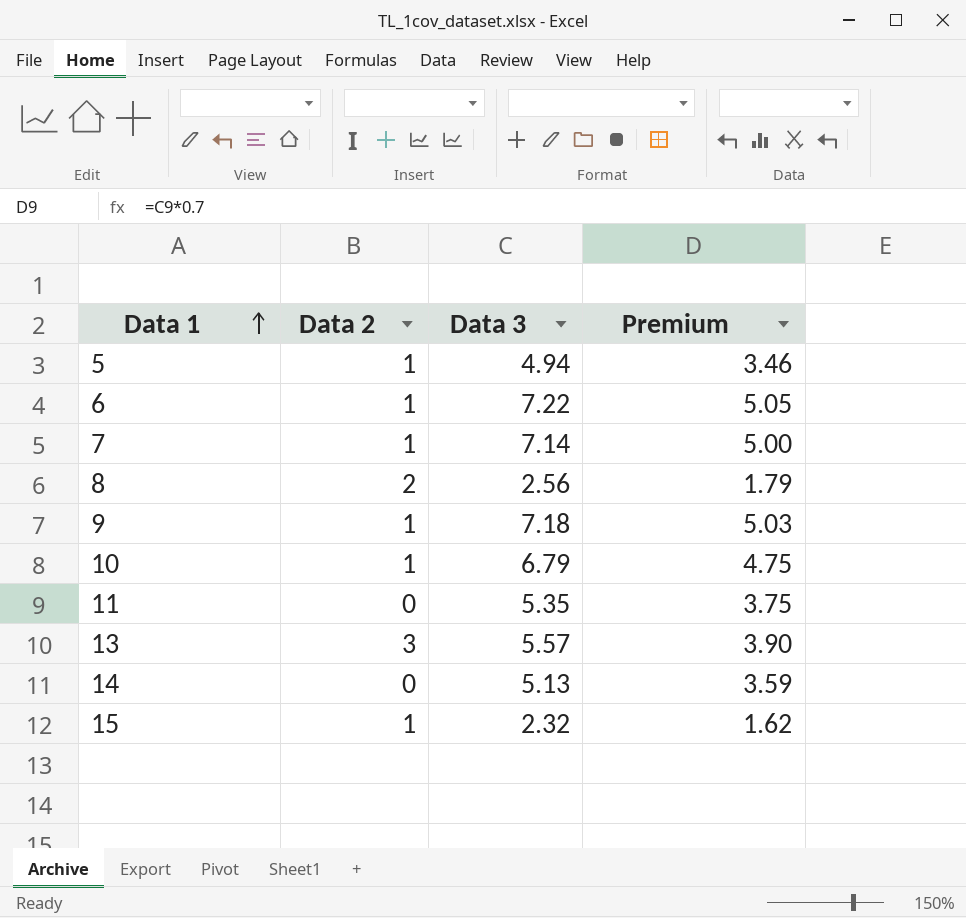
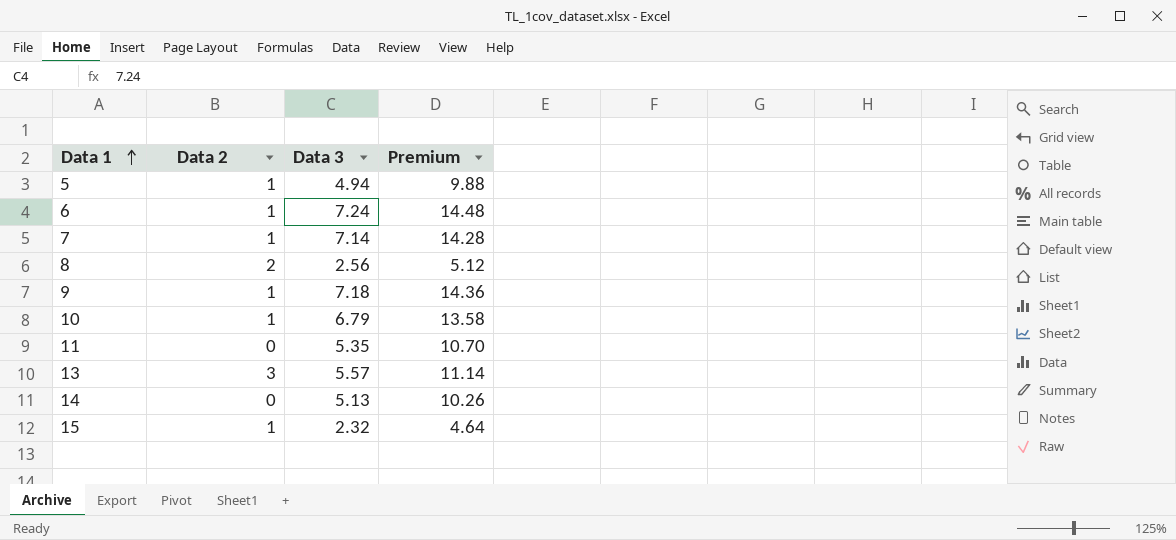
column Premium | formula: [Data 3] * 0.7 -> [Data 3] * 2
6 | Data 3: 7.22 -> 7.24

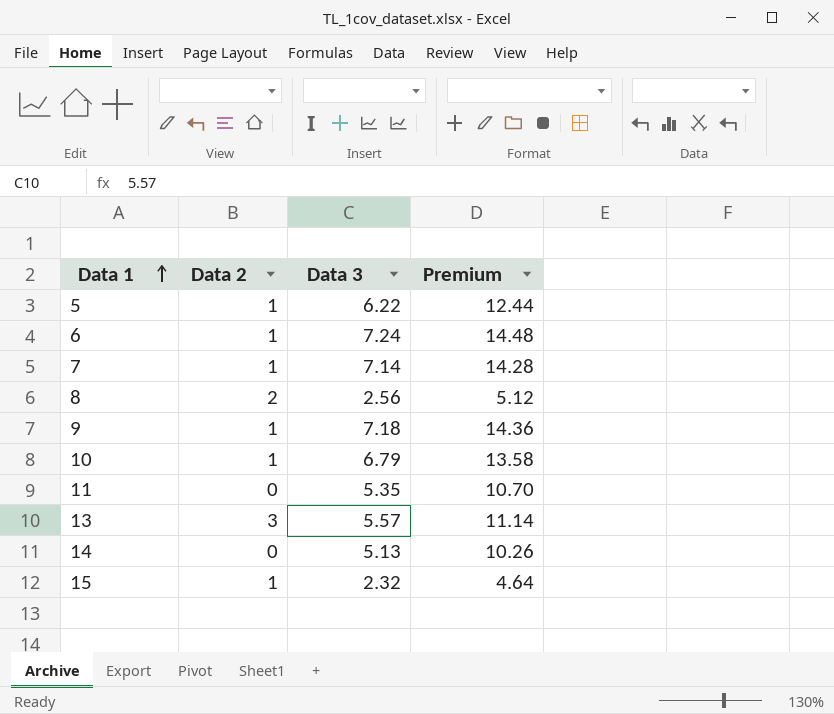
5 | Data 3: 4.94 -> 6.22
5 | Premium: 9.88 -> 12.44

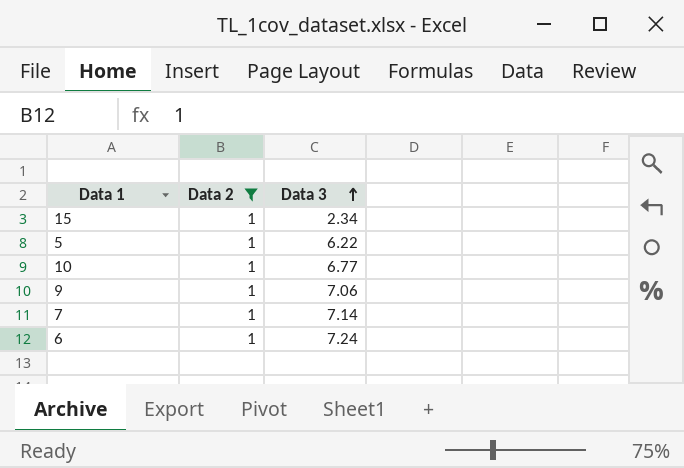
filter: none -> Data 2 = 1
row order: Data 1 ascending -> Data 3 ascending
column Premium | formula: [Data 3] * 2 -> none
15 | Data 3: 2.32 -> 2.34
10 | Data 3: 6.79 -> 6.77
9 | Data 3: 7.18 -> 7.06

